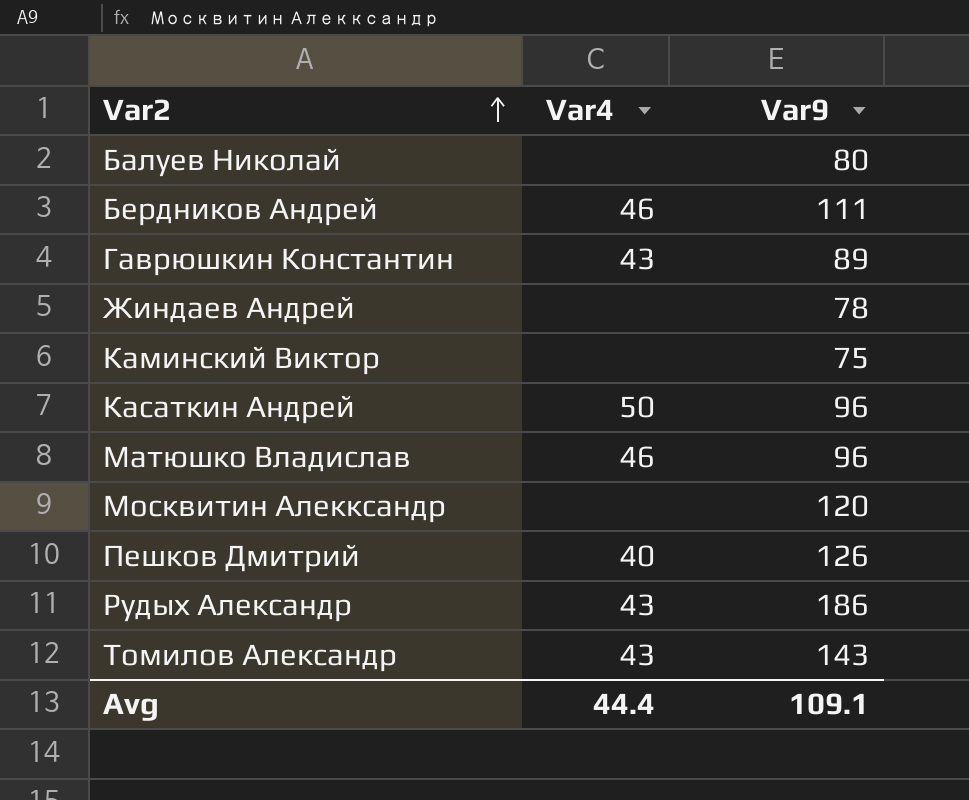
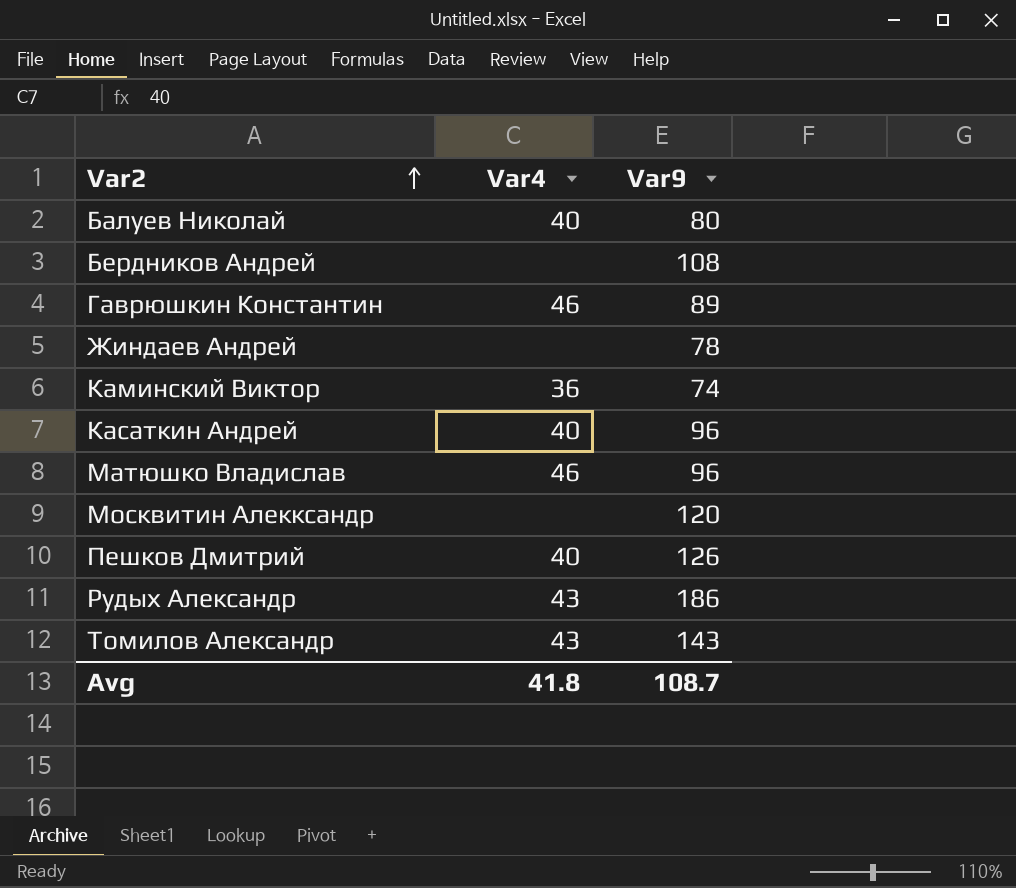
Балуев Николай | Var4: none -> 40
Бердников Андрей | Var4: 46 -> none
Бердников Андрей | Var9: 111 -> 108
Гаврюшкин Константин | Var4: 43 -> 46
Каминский Виктор | Var4: none -> 36
Каминский Виктор | Var9: 75 -> 74
Касаткин Андрей | Var4: 50 -> 40
Avg | Var4: 44.4 -> 41.8
Avg | Var9: 109.1 -> 108.7

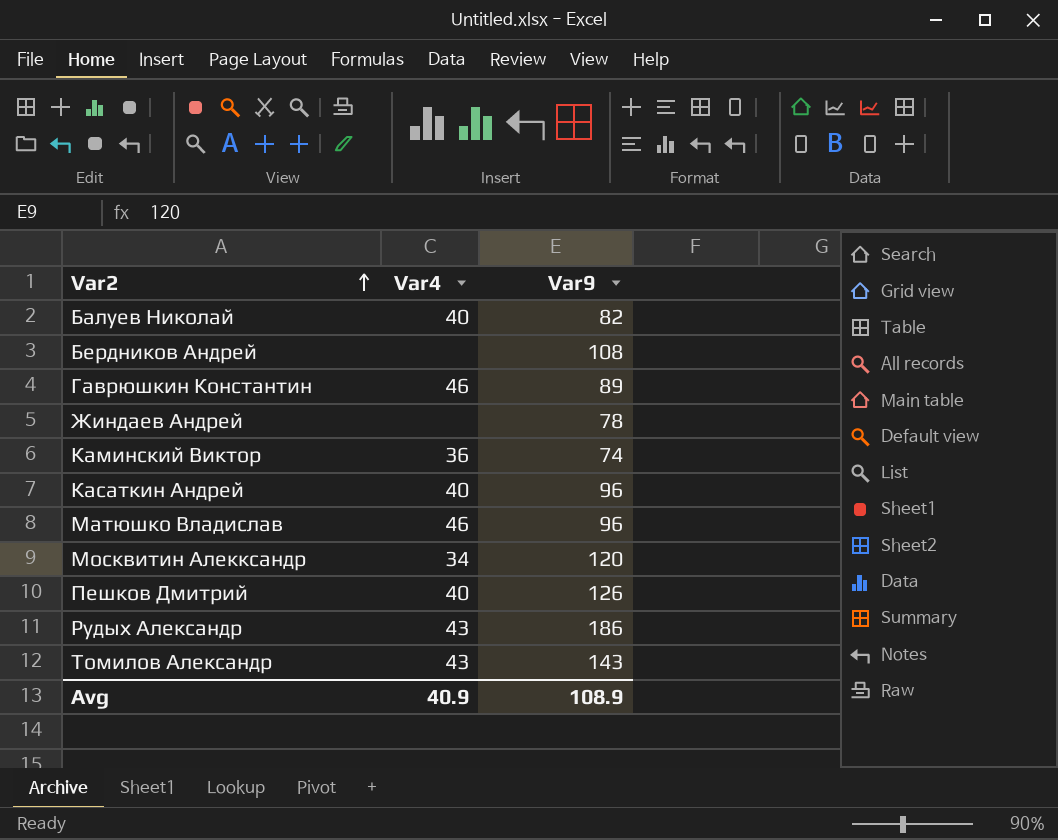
Балуев Николай | Var9: 80 -> 82
Москвитин Алекксандр | Var4: none -> 34
Avg | Var4: 41.8 -> 40.9
Avg | Var9: 108.7 -> 108.9

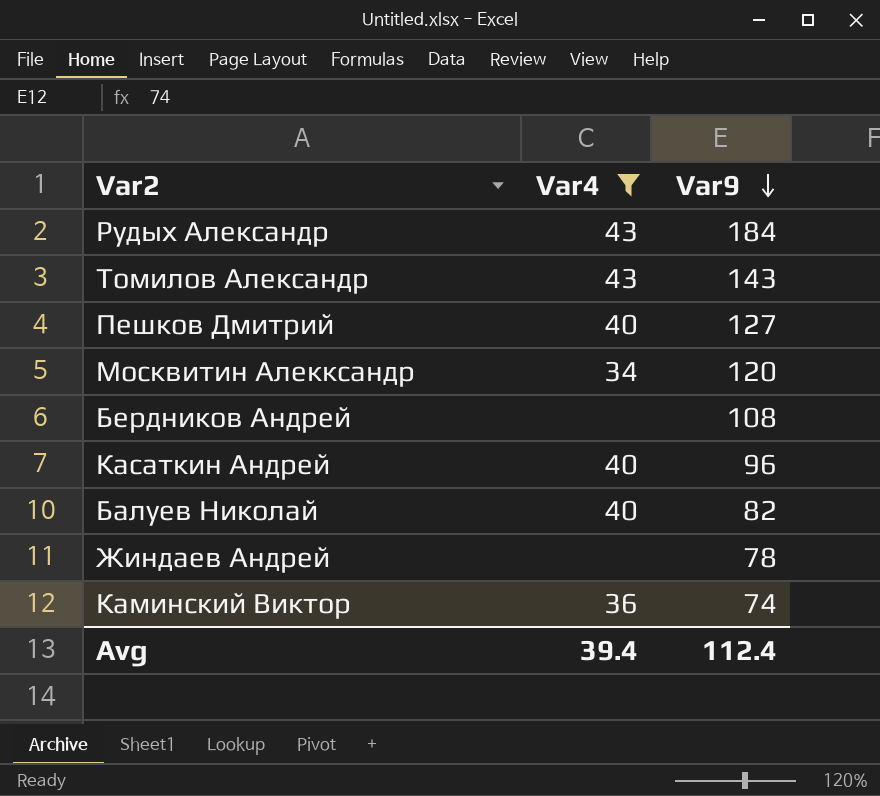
filter: none -> Var4 != 46
row order: Var2 ascending -> Var9 descending
Рудых Александр | Var9: 186 -> 184
Пешков Дмитрий | Var9: 126 -> 127
Avg | Var4: 40.9 -> 39.4
Avg | Var9: 108.9 -> 112.4

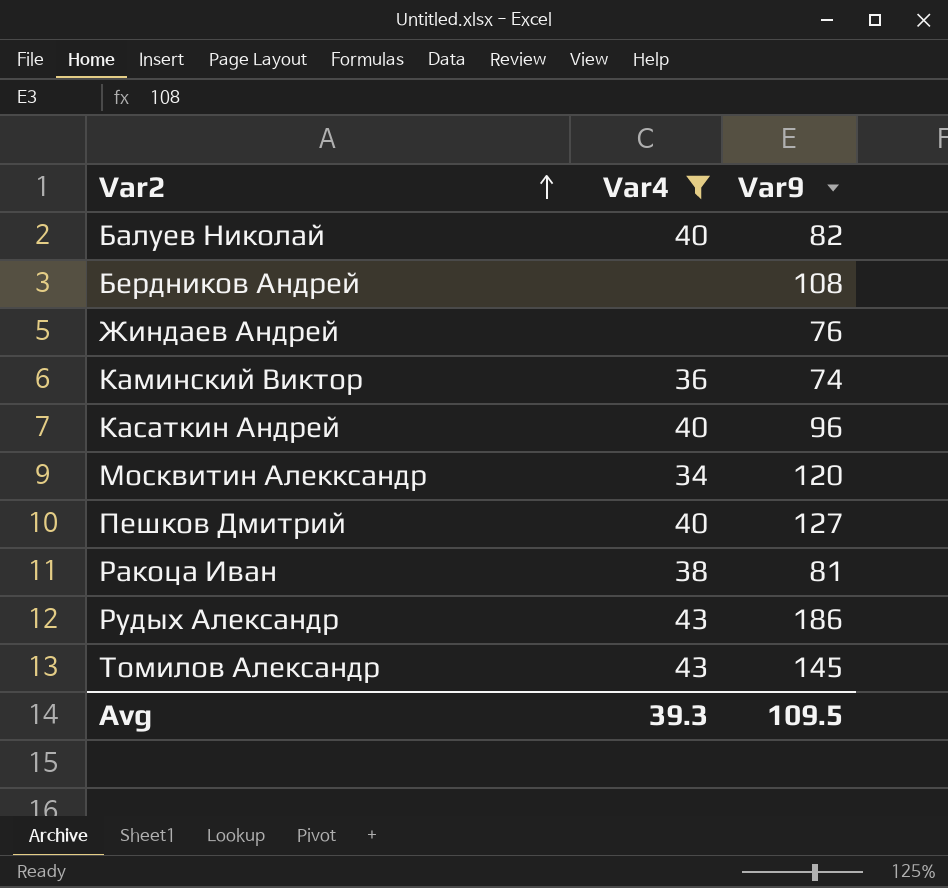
row order: Var9 descending -> Var2 ascending
Жиндаев Андрей | Var9: 78 -> 76
row Ракоца Иван: none -> 38 | 81
Рудых Александр | Var9: 184 -> 186
Томилов Александр | Var9: 143 -> 145
Avg | Var4: 39.4 -> 39.3
Avg | Var9: 112.4 -> 109.5

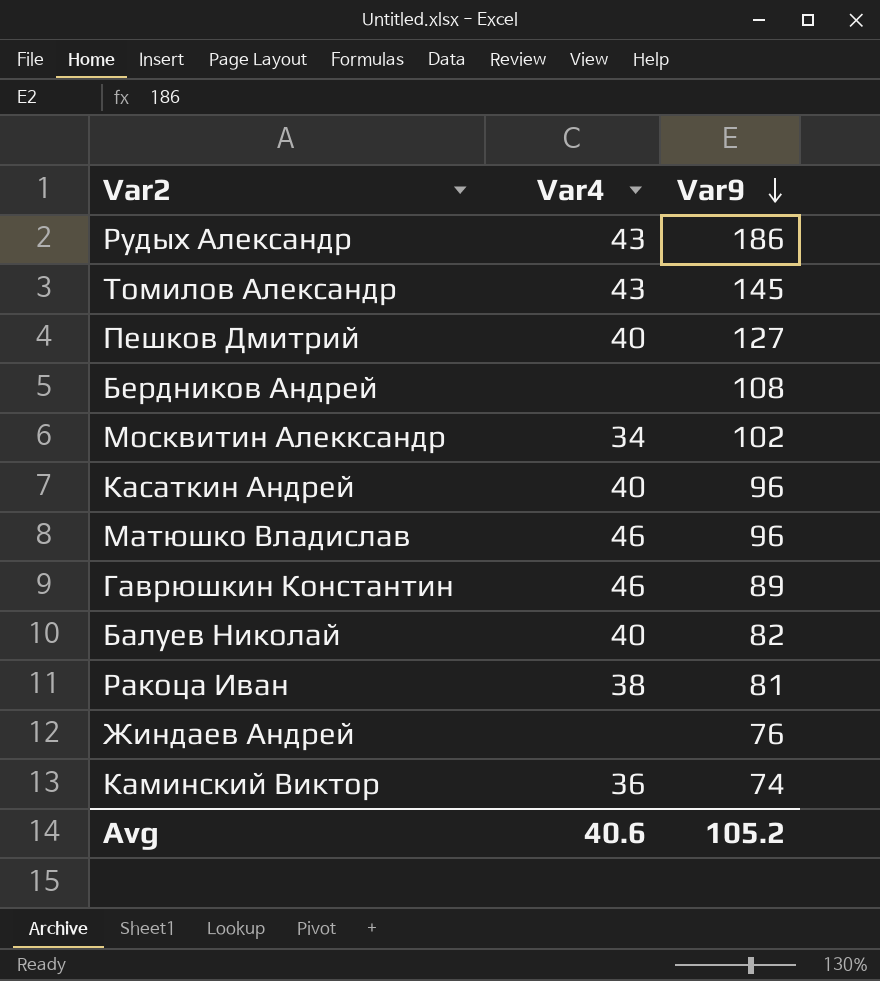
filter: Var4 != 46 -> none
row order: Var2 ascending -> Var9 descending
Москвитин Алекксандр | Var9: 120 -> 102
Avg | Var4: 39.3 -> 40.6
Avg | Var9: 109.5 -> 105.2

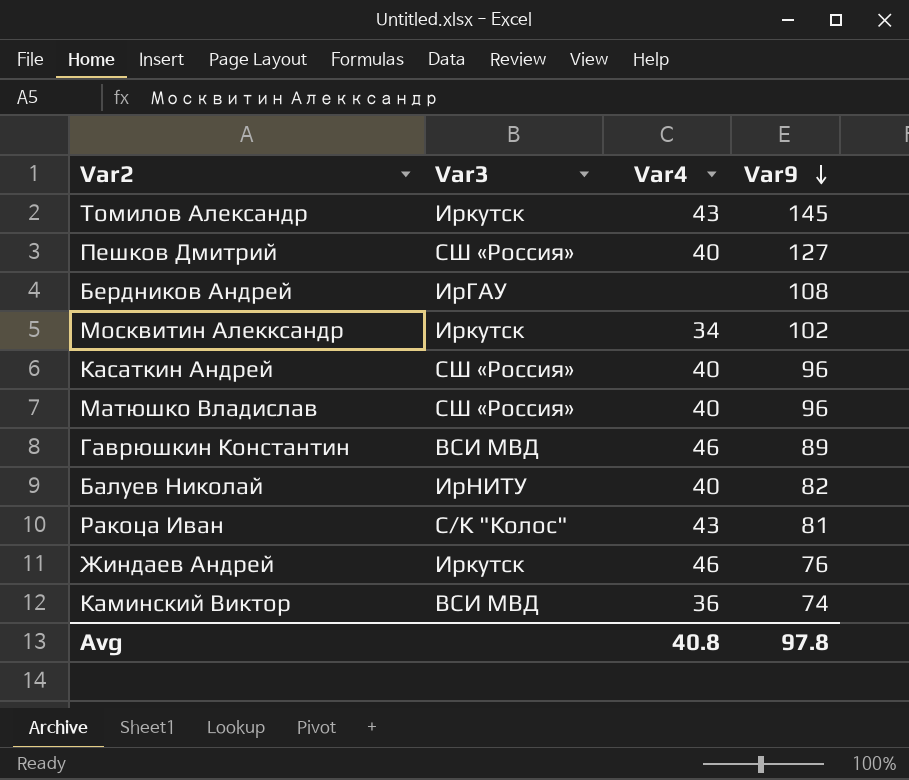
column Var3 | position: none -> 2
row Рудых Александр: 43 | 186 -> none
Матюшко Владислав | Var4: 46 -> 40
Ракоца Иван | Var4: 38 -> 43
Жиндаев Андрей | Var4: none -> 46
Avg | Var4: 40.6 -> 40.8
Avg | Var9: 105.2 -> 97.8

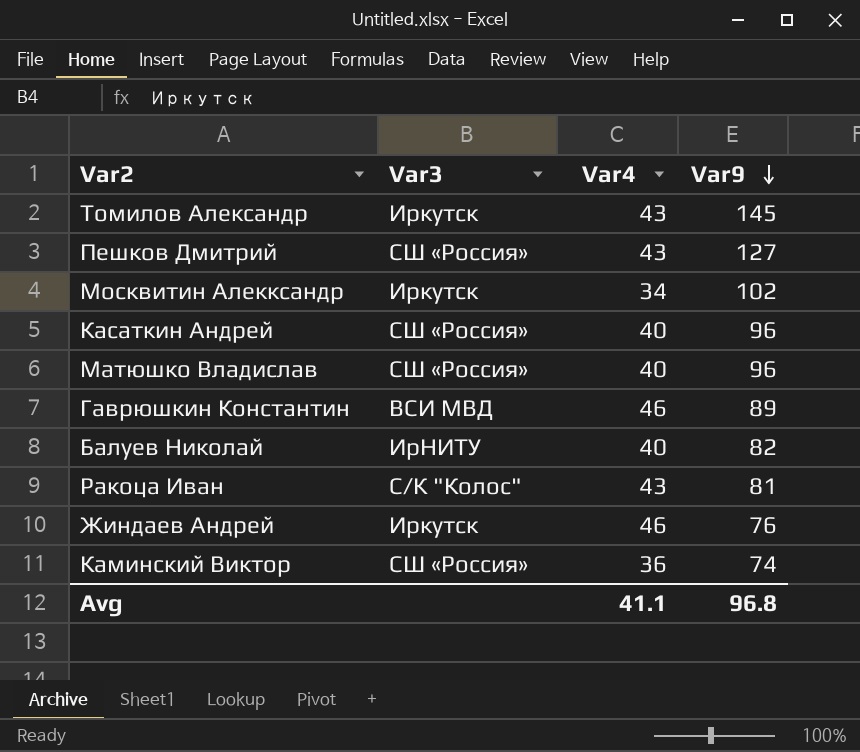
row Бердников Андрей: ИрГАУ | none | 108 -> none
Пешков Дмитрий | Var4: 40 -> 43
Каминский Виктор | Var3: ВСИ МВД -> СШ «Россия»
Avg | Var4: 40.8 -> 41.1
Avg | Var9: 97.8 -> 96.8

